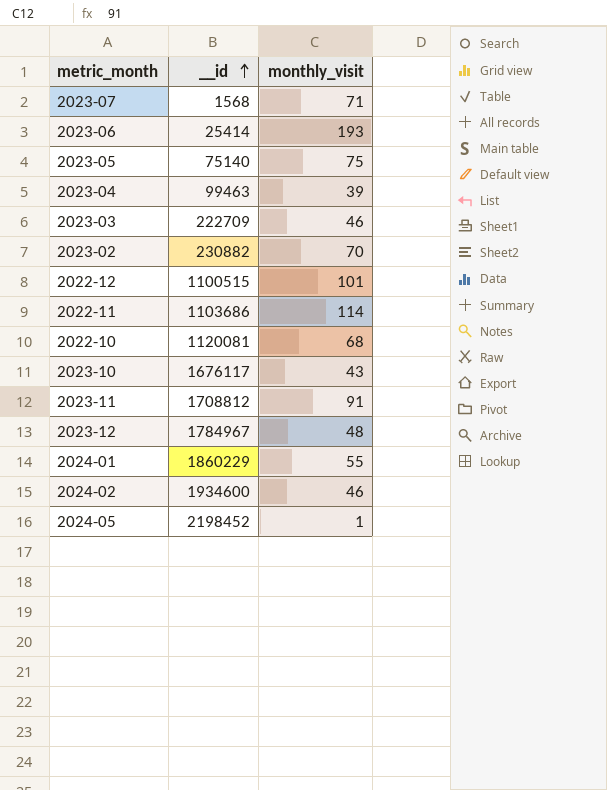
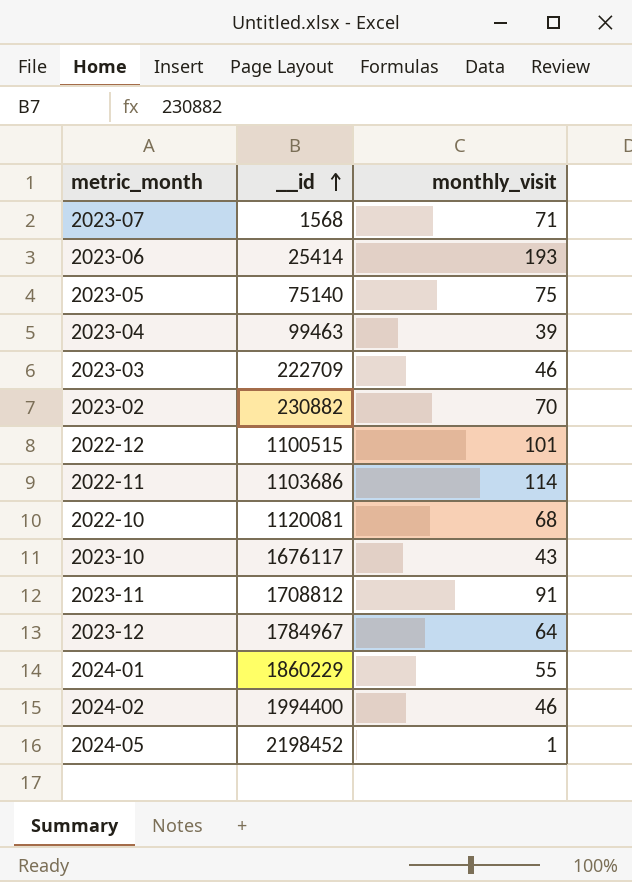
2023-12 | monthly_visit: 48 -> 64
2024-02 | __id: 1934600 -> 1994400

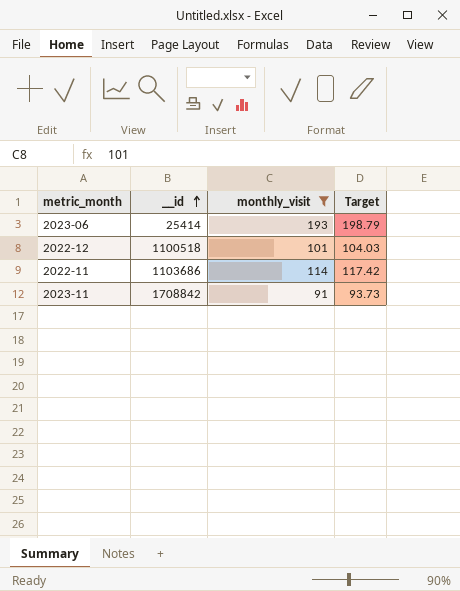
filter: none -> monthly_visit >= 91
column Target | formula: none -> [monthly_visit] * 1.03
2022-12 | __id: 1100515 -> 1100518
2023-11 | __id: 1708812 -> 1708842

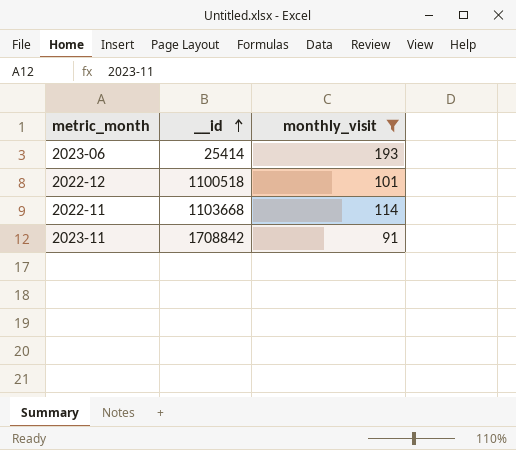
column Target | formula: [monthly_visit] * 1.03 -> none
2022-11 | __id: 1103686 -> 1103668

